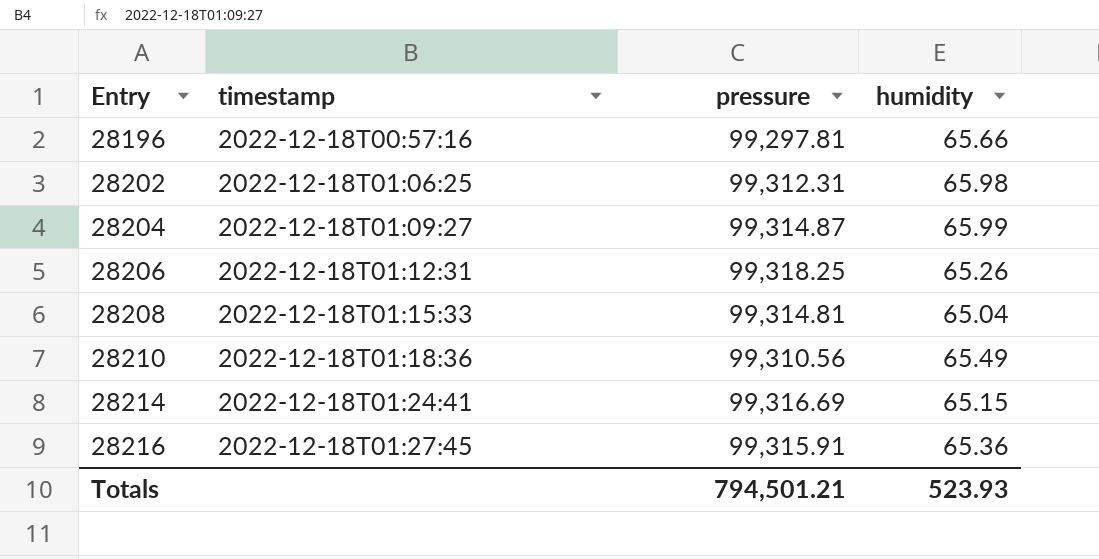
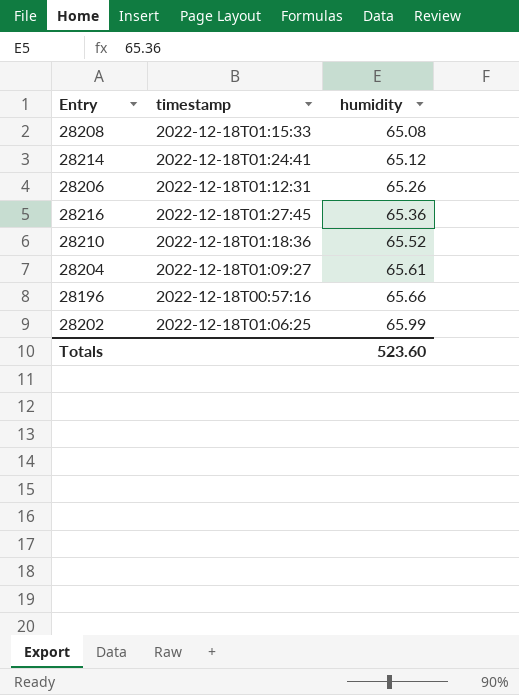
row order: Entry ascending -> humidity ascending
column pressure | position: 3 -> none
28208 | humidity: 65.04 -> 65.08
28214 | humidity: 65.15 -> 65.12
28210 | humidity: 65.49 -> 65.52
28204 | humidity: 65.99 -> 65.61
28202 | humidity: 65.98 -> 65.99
Totals | humidity: 523.93 -> 523.60

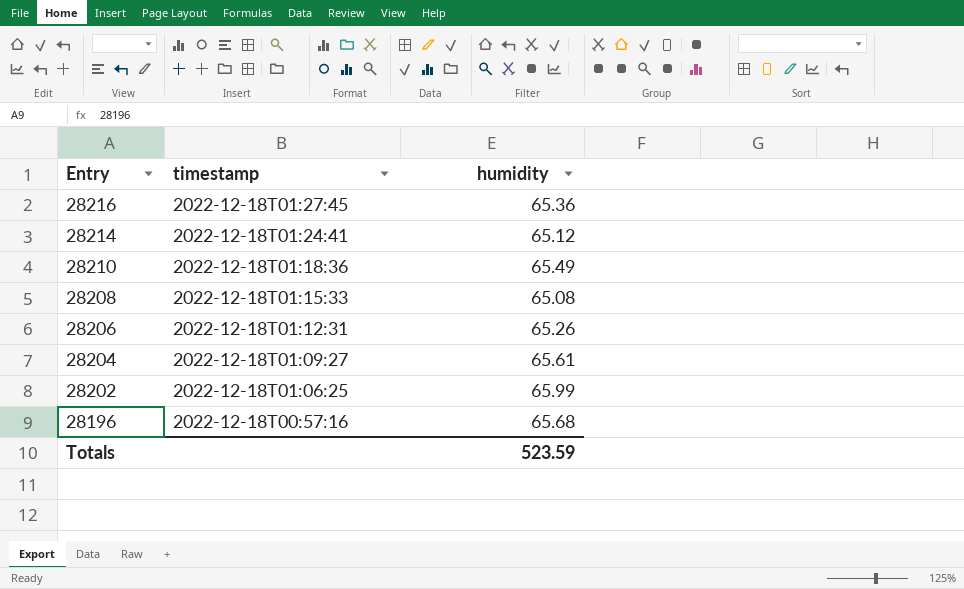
row order: humidity ascending -> Entry descending
28210 | humidity: 65.52 -> 65.49
28196 | humidity: 65.66 -> 65.68
Totals | humidity: 523.60 -> 523.59

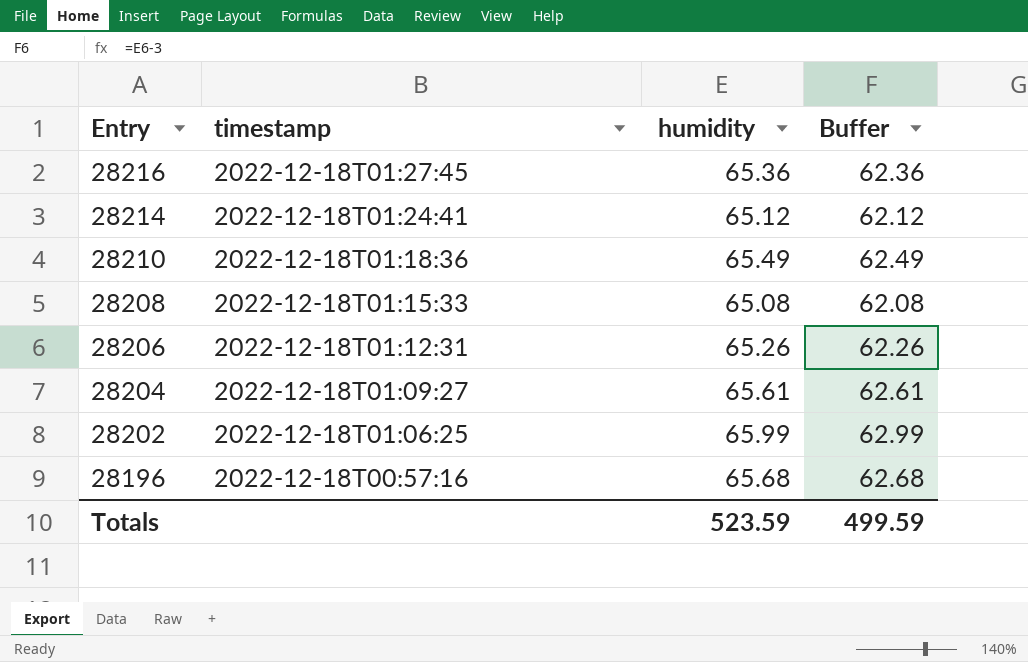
column Buffer | formula: none -> [humidity] - 3

